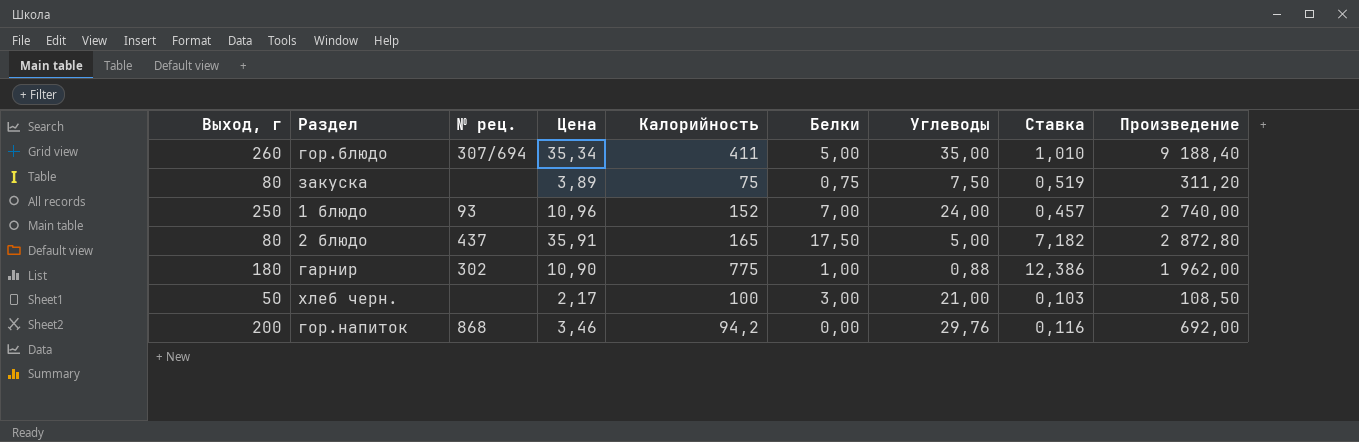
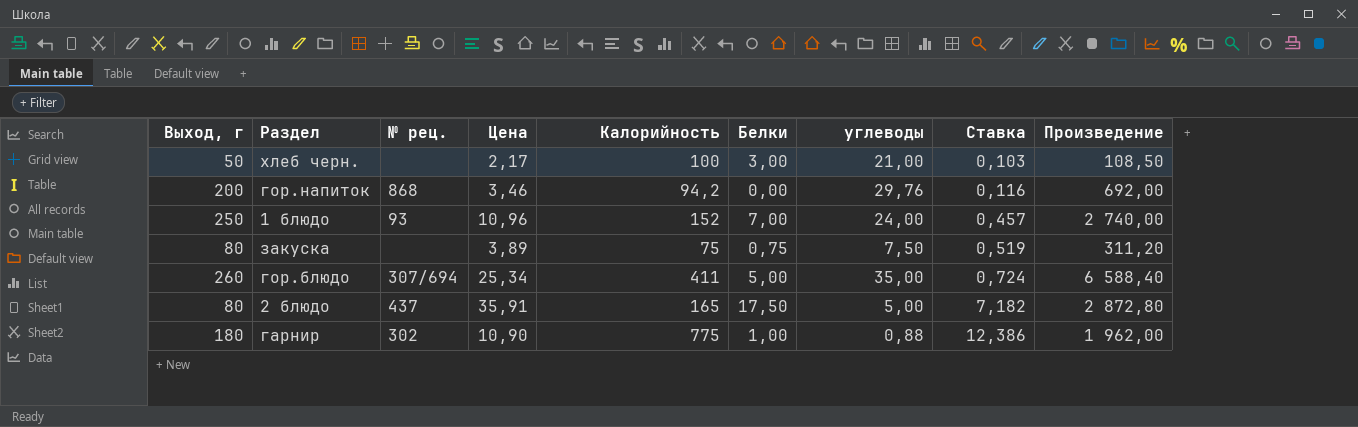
row order: none -> Ставка ascending
column name: Углеводы -> углеводы
гор.блюдо | Цена: 35,34 -> 25,34
гор.блюдо | Ставка: 1,010 -> 0,724
гор.блюдо | Произведение: 9 188,40 -> 6 588,40

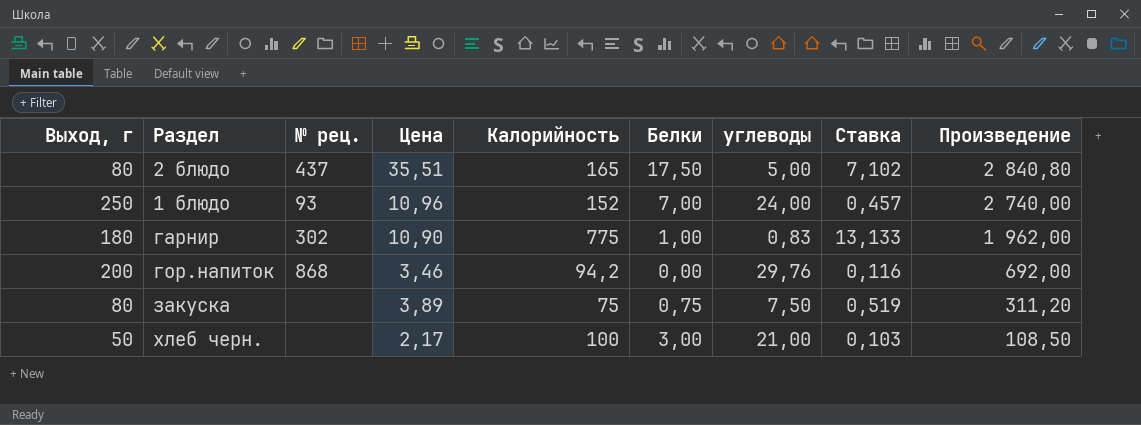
row order: Ставка ascending -> Произведение descending
row гор.блюдо: 260 | 307/694 | 25,34 | 411 | 5,00 | 35,00 | 0,724 | 6 588,40 -> none
2 блюдо | Цена: 35,91 -> 35,51
2 блюдо | Ставка: 7,182 -> 7,102
2 блюдо | Произведение: 2 872,80 -> 2 840,80
гарнир | углеводы: 0,88 -> 0,83
гарнир | Ставка: 12,386 -> 13,133

